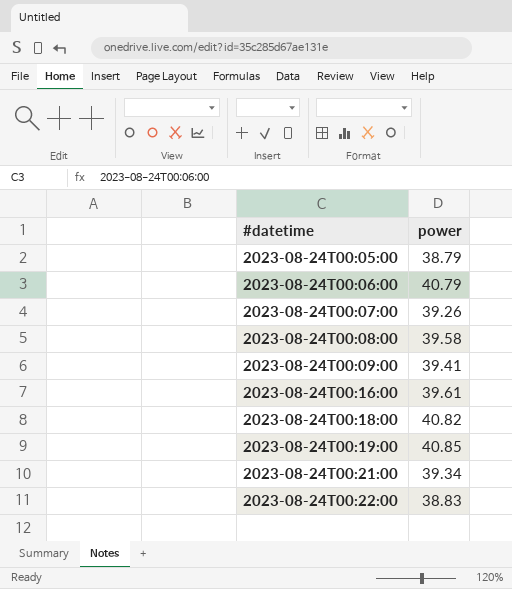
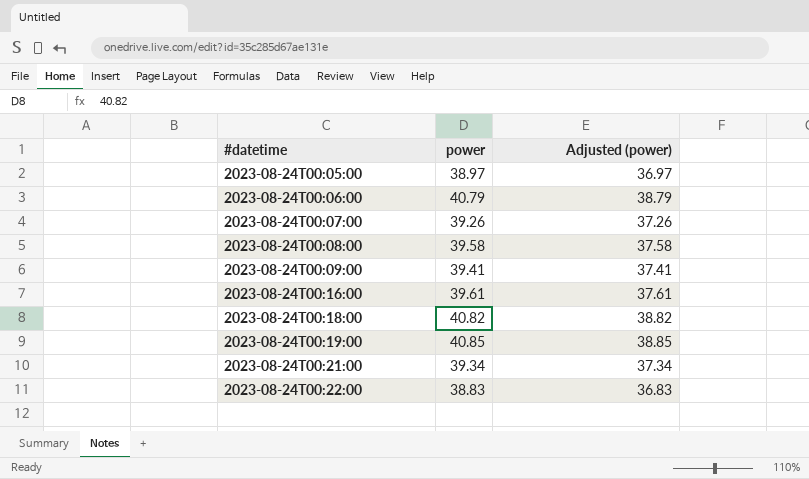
column Adjusted (power) | formula: none -> [power] - 2
2023-08-24T00:05:00 | power: 38.79 -> 38.97

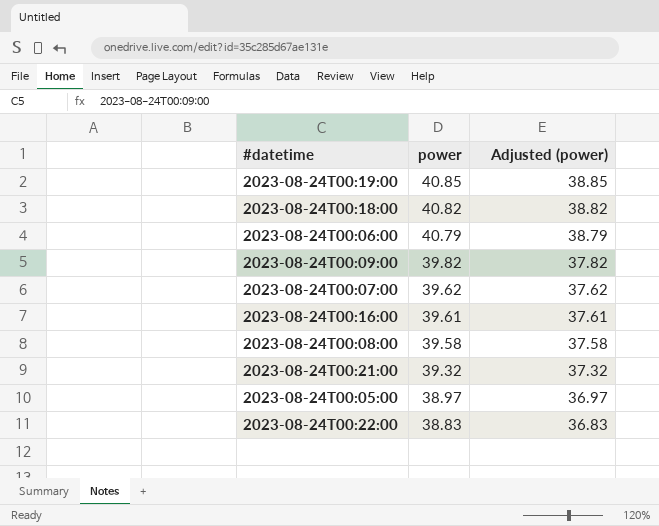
row order: #datetime ascending -> power descending
2023-08-24T00:09:00 | power: 39.41 -> 39.82
2023-08-24T00:09:00 | Adjusted (power): 37.41 -> 37.82
2023-08-24T00:07:00 | power: 39.26 -> 39.62
2023-08-24T00:07:00 | Adjusted (power): 37.26 -> 37.62
2023-08-24T00:21:00 | power: 39.34 -> 39.32
2023-08-24T00:21:00 | Adjusted (power): 37.34 -> 37.32

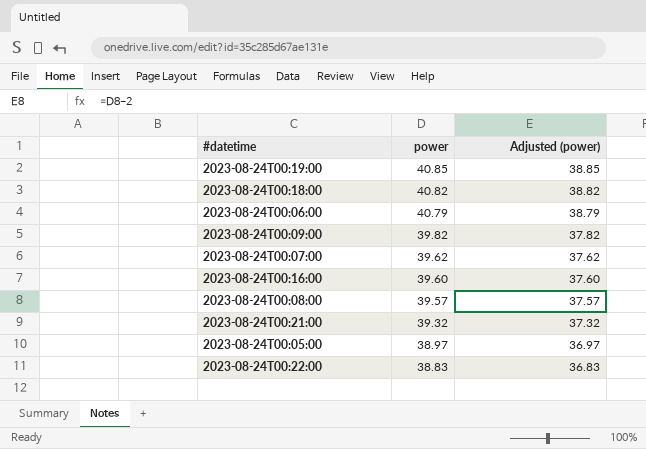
2023-08-24T00:16:00 | power: 39.61 -> 39.60
2023-08-24T00:16:00 | Adjusted (power): 37.61 -> 37.60
2023-08-24T00:08:00 | power: 39.58 -> 39.57
2023-08-24T00:08:00 | Adjusted (power): 37.58 -> 37.57

